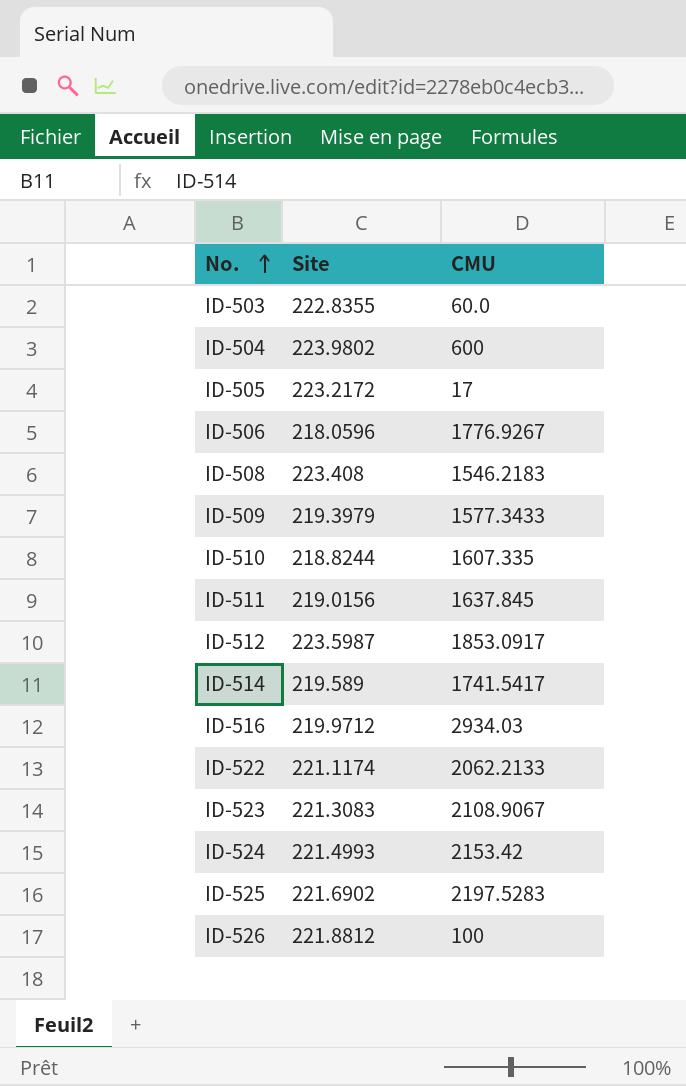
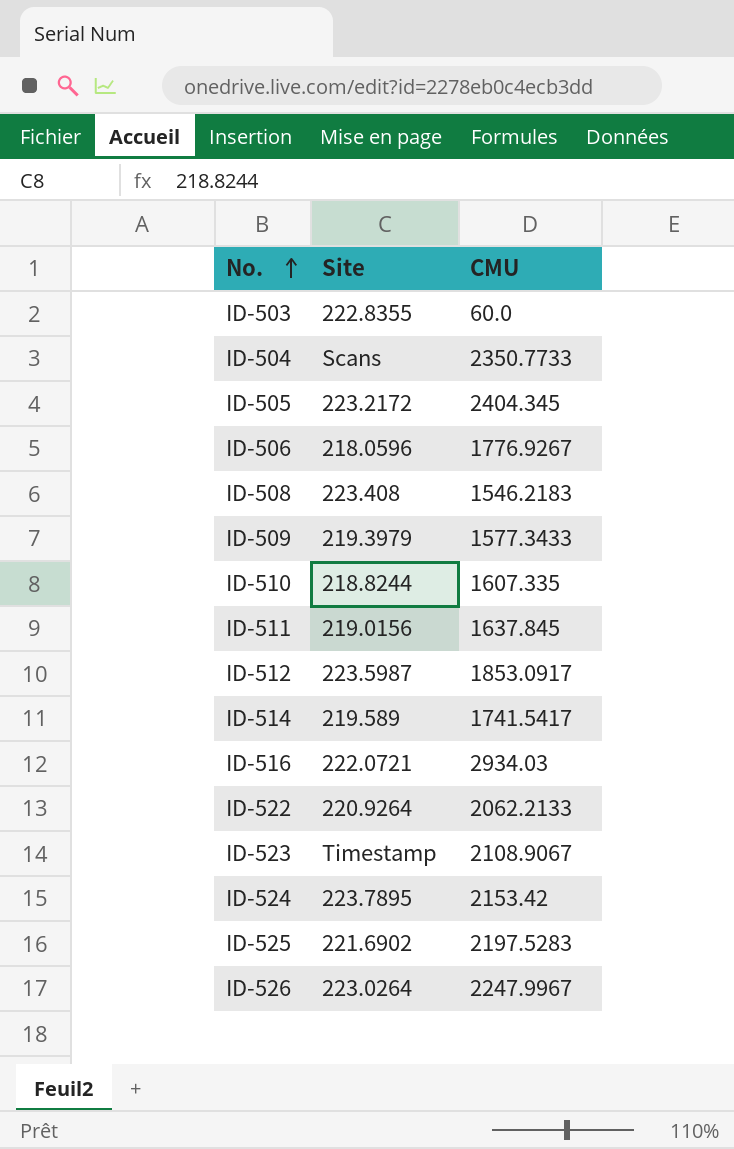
ID-504 | Site: 223.9802 -> Scans
ID-504 | CMU: 600 -> 2350.7733
ID-505 | CMU: 17 -> 2404.345
ID-516 | Site: 219.9712 -> 222.0721
ID-522 | Site: 221.1174 -> 220.9264
ID-523 | Site: 221.3083 -> Timestamp
ID-524 | Site: 221.4993 -> 223.7895
ID-526 | Site: 221.8812 -> 223.0264
ID-526 | CMU: 100 -> 2247.9967

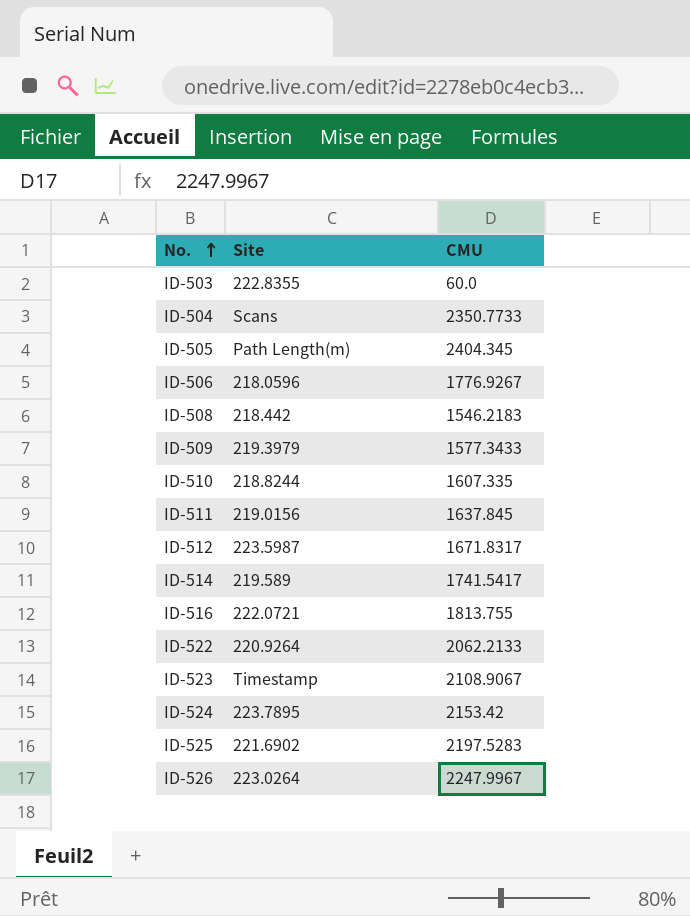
ID-505 | Site: 223.2172 -> Path Length(m)
ID-508 | Site: 223.408 -> 218.442
ID-512 | CMU: 1853.0917 -> 1671.8317
ID-516 | CMU: 2934.03 -> 1813.755

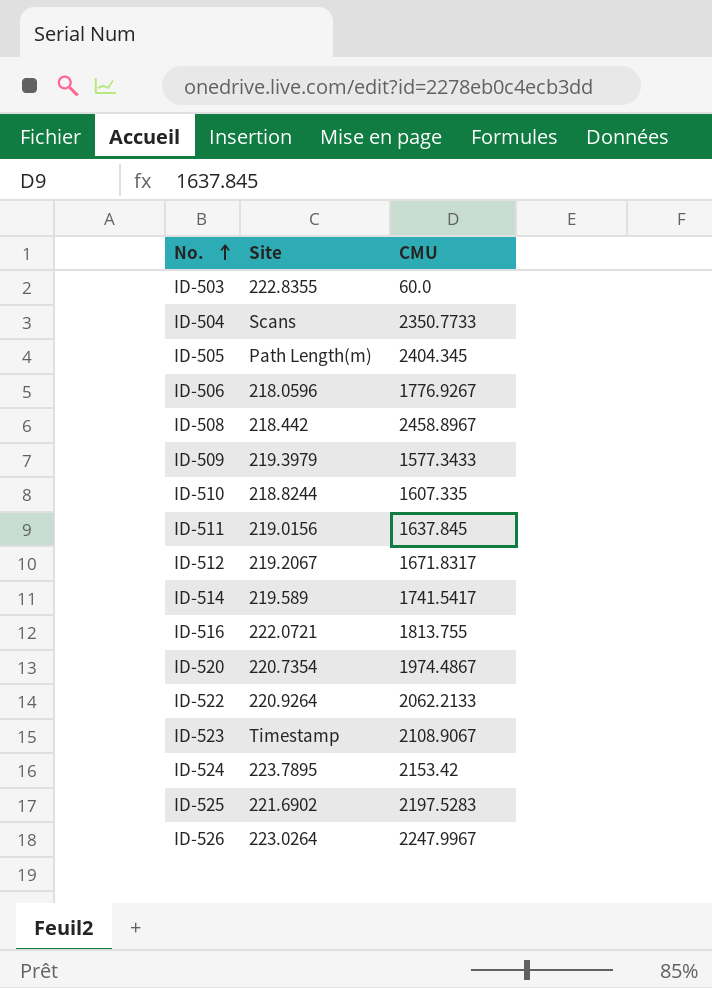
ID-508 | CMU: 1546.2183 -> 2458.8967
ID-512 | Site: 223.5987 -> 219.2067
row ID-520: none -> 220.7354 | 1974.4867

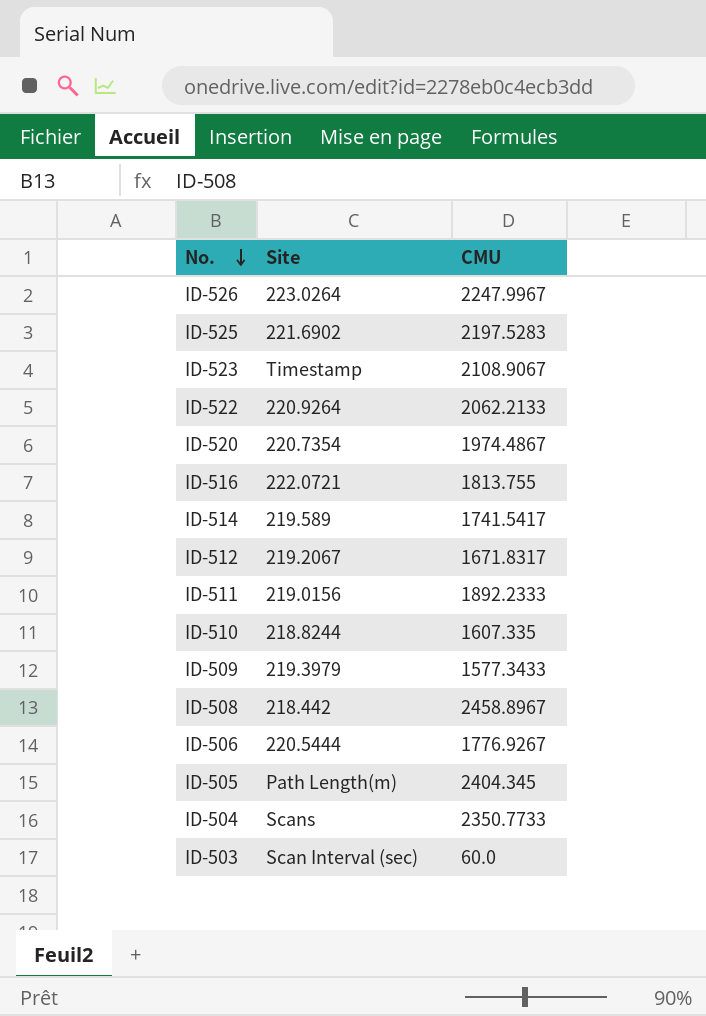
row order: No. ascending -> No. descending
row ID-524: 223.7895 | 2153.42 -> none
ID-511 | CMU: 1637.845 -> 1892.2333
ID-506 | Site: 218.0596 -> 220.5444
ID-503 | Site: 222.8355 -> Scan Interval (sec)

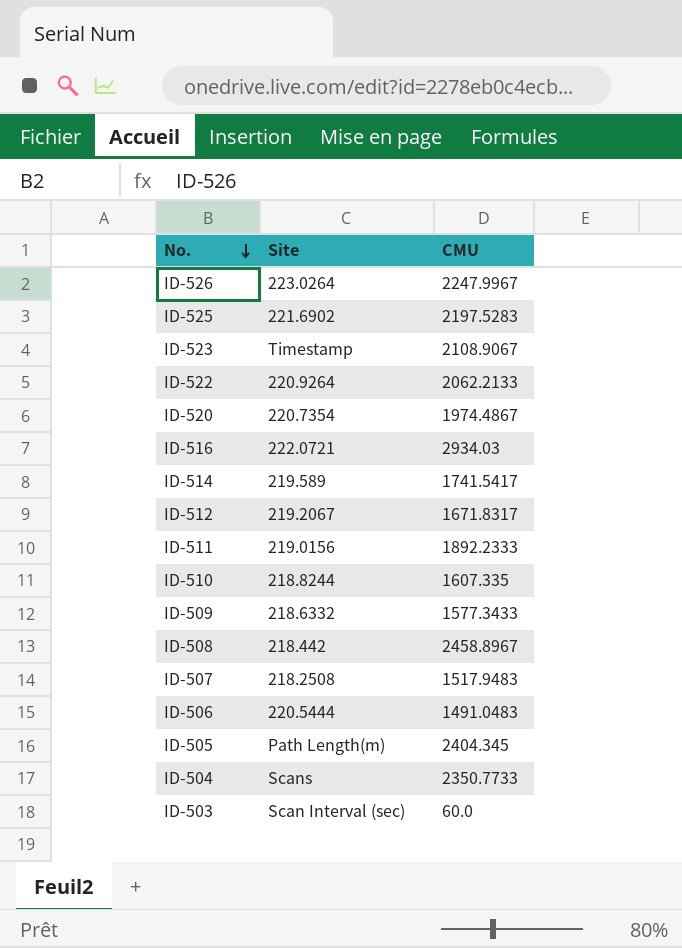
ID-516 | CMU: 1813.755 -> 2934.03
ID-509 | Site: 219.3979 -> 218.6332
row ID-507: none -> 218.2508 | 1517.9483
ID-506 | CMU: 1776.9267 -> 1491.0483

